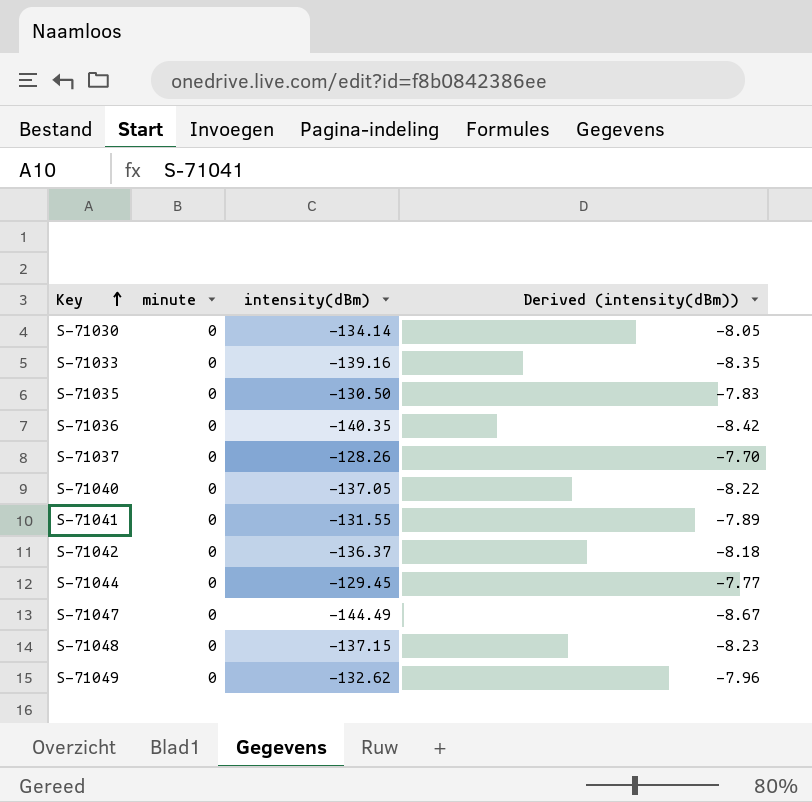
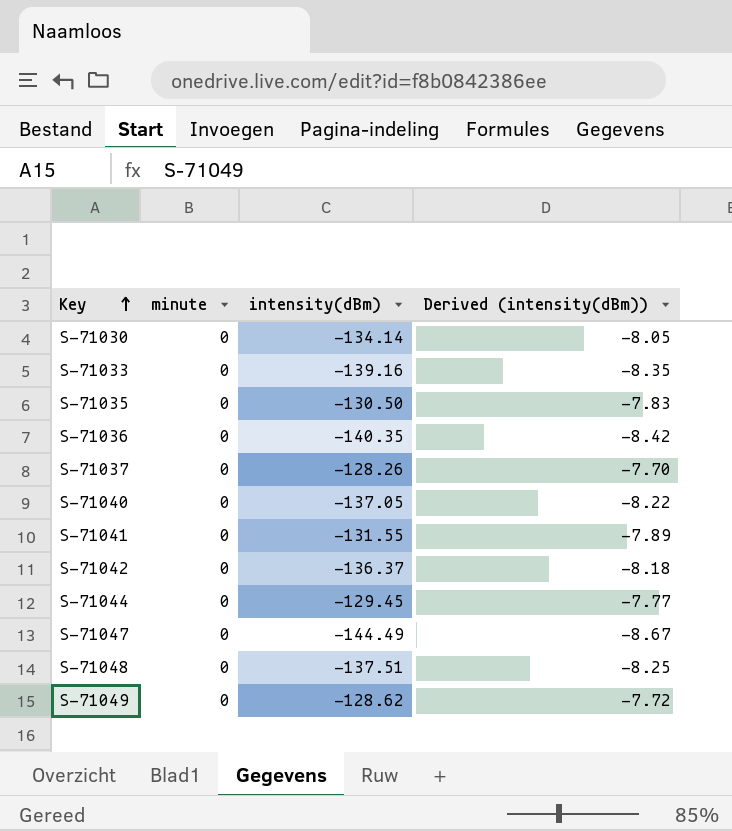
S-71048 | intensity(dBm): -137.15 -> -137.51
S-71048 | Derived (intensity(dBm)): -8.23 -> -8.25
S-71049 | intensity(dBm): -132.62 -> -128.62
S-71049 | Derived (intensity(dBm)): -7.96 -> -7.72

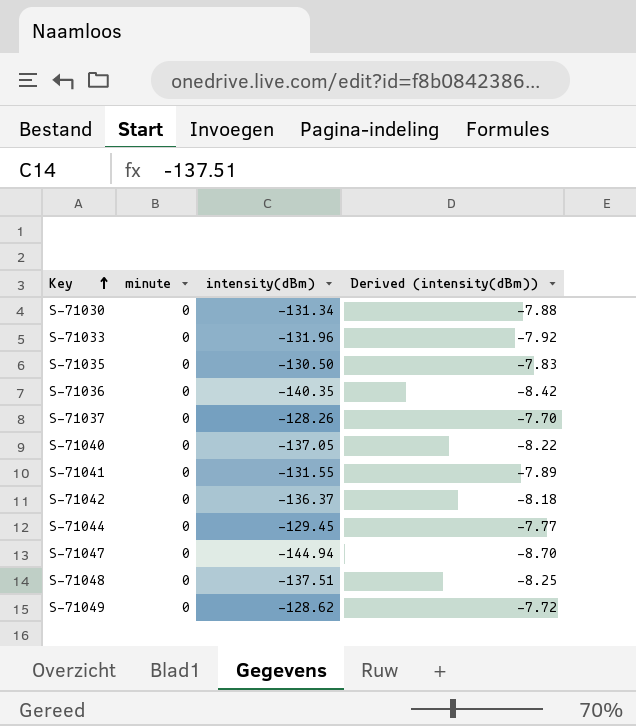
S-71030 | intensity(dBm): -134.14 -> -131.34
S-71030 | Derived (intensity(dBm)): -8.05 -> -7.88
S-71033 | intensity(dBm): -139.16 -> -131.96
S-71033 | Derived (intensity(dBm)): -8.35 -> -7.92
S-71047 | intensity(dBm): -144.49 -> -144.94
S-71047 | Derived (intensity(dBm)): -8.67 -> -8.70

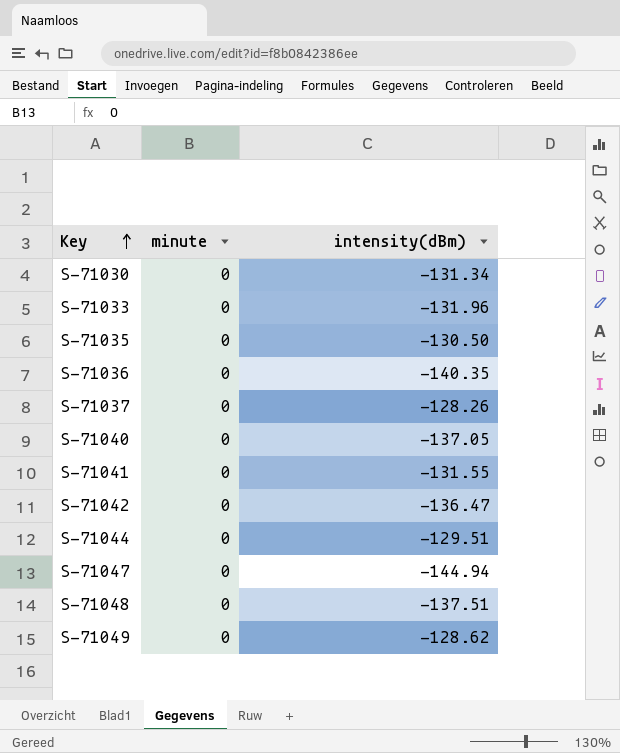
column Derived (intensity(dBm)) | formula: [intensity(dBm)] * 0.06 -> none
S-71042 | intensity(dBm): -136.37 -> -136.47
S-71044 | intensity(dBm): -129.45 -> -129.51

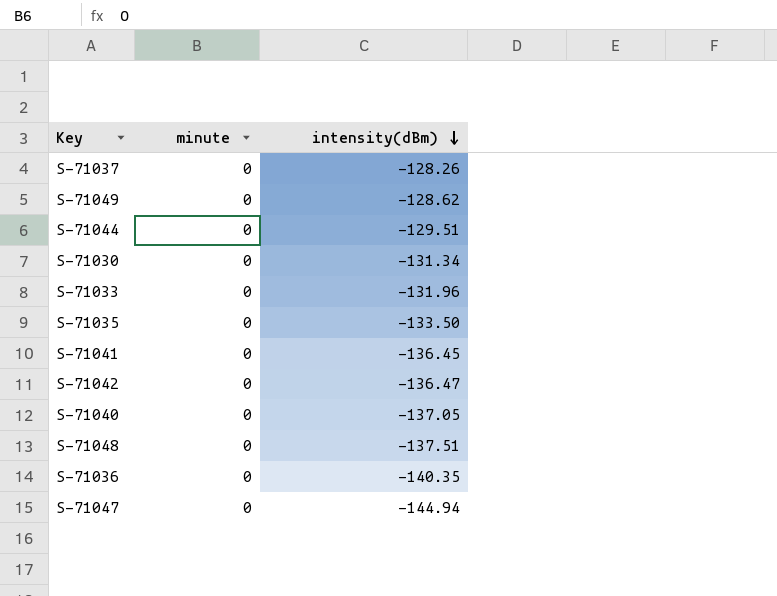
row order: Key ascending -> intensity(dBm) descending
S-71035 | intensity(dBm): -130.50 -> -133.50
S-71041 | intensity(dBm): -131.55 -> -136.45

